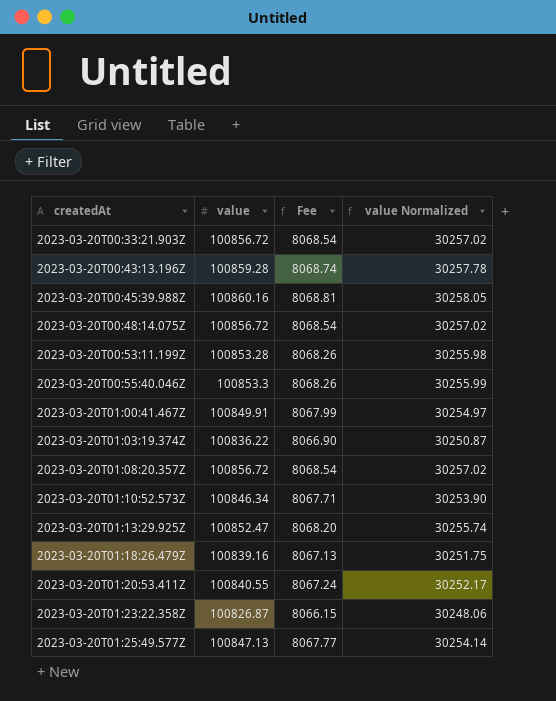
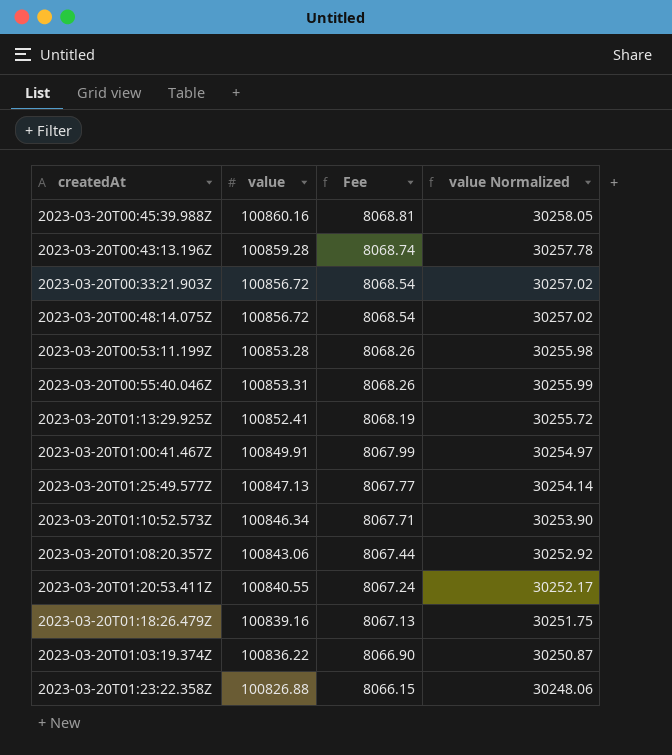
row order: createdAt ascending -> Fee descending
2023-03-20T00:55:40.046Z | value: 100853.3 -> 100853.31
2023-03-20T01:13:29.925Z | value: 100852.47 -> 100852.41
2023-03-20T01:13:29.925Z | Fee: 8068.20 -> 8068.19
2023-03-20T01:13:29.925Z | value Normalized: 30255.74 -> 30255.72
2023-03-20T01:08:20.357Z | value: 100856.72 -> 100843.06
2023-03-20T01:08:20.357Z | Fee: 8068.54 -> 8067.44
2023-03-20T01:08:20.357Z | value Normalized: 30257.02 -> 30252.92
2023-03-20T01:23:22.358Z | value: 100826.87 -> 100826.88

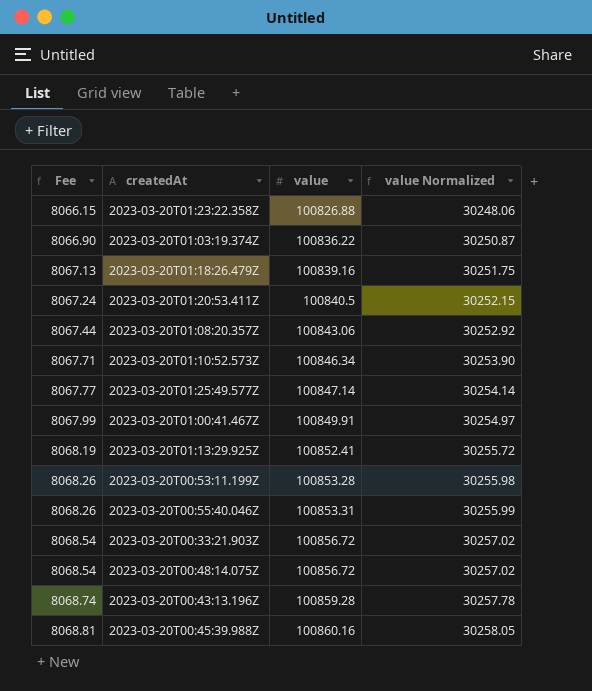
row order: Fee descending -> Fee ascending
column Fee | position: 3 -> 1
2023-03-20T01:20:53.411Z | value: 100840.55 -> 100840.5
2023-03-20T01:20:53.411Z | value Normalized: 30252.17 -> 30252.15
2023-03-20T01:25:49.577Z | value: 100847.13 -> 100847.14

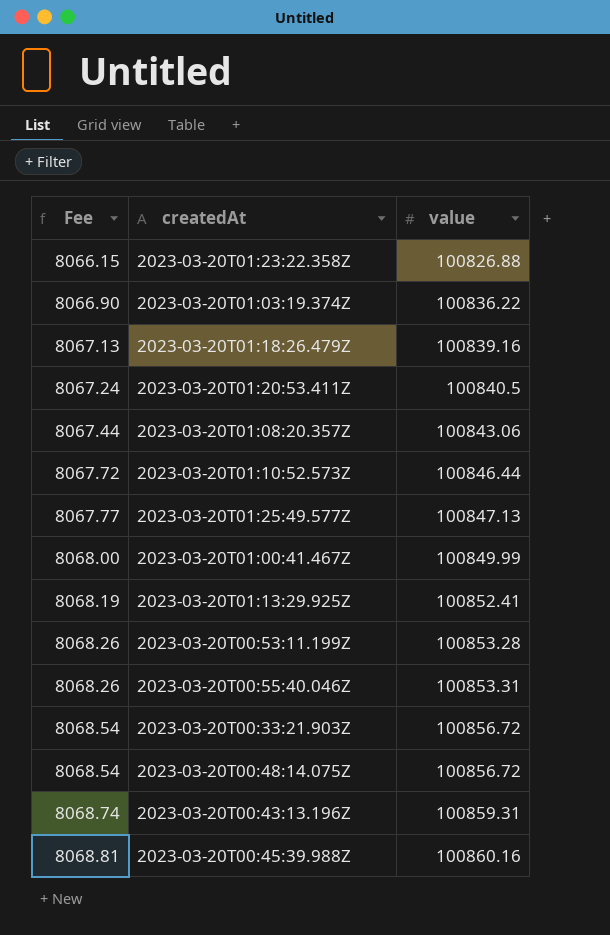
column value Normalized | formula: [value] * 0.3 -> none
2023-03-20T01:10:52.573Z | Fee: 8067.71 -> 8067.72
2023-03-20T01:10:52.573Z | value: 100846.34 -> 100846.44
2023-03-20T01:25:49.577Z | value: 100847.14 -> 100847.13
2023-03-20T01:00:41.467Z | Fee: 8067.99 -> 8068.00
2023-03-20T01:00:41.467Z | value: 100849.91 -> 100849.99
2023-03-20T00:43:13.196Z | value: 100859.28 -> 100859.31

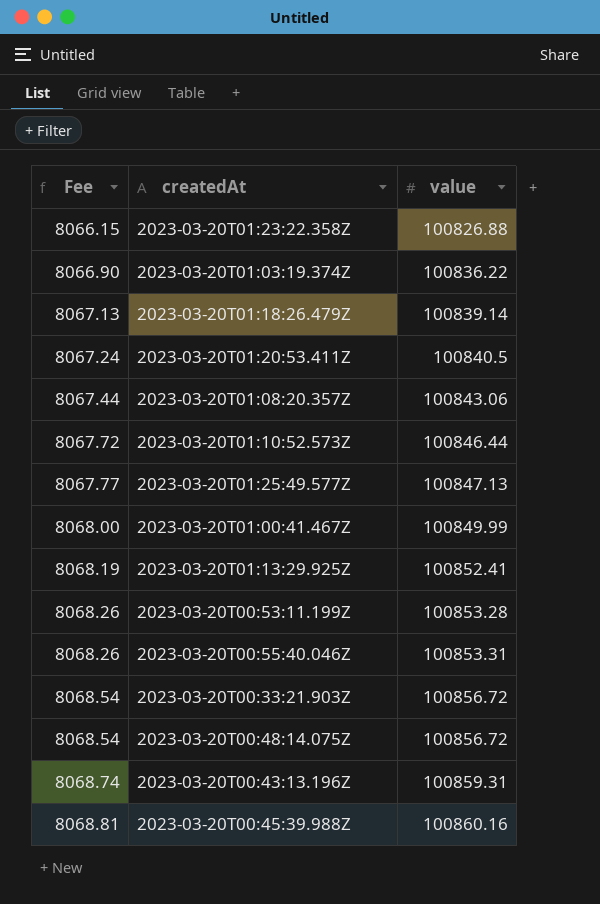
2023-03-20T01:18:26.479Z | value: 100839.16 -> 100839.14

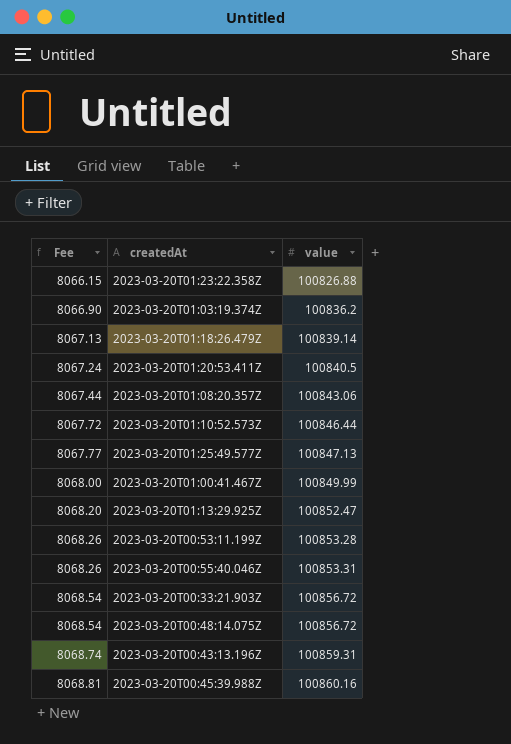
2023-03-20T01:03:19.374Z | value: 100836.22 -> 100836.2
2023-03-20T01:13:29.925Z | Fee: 8068.19 -> 8068.20
2023-03-20T01:13:29.925Z | value: 100852.41 -> 100852.47

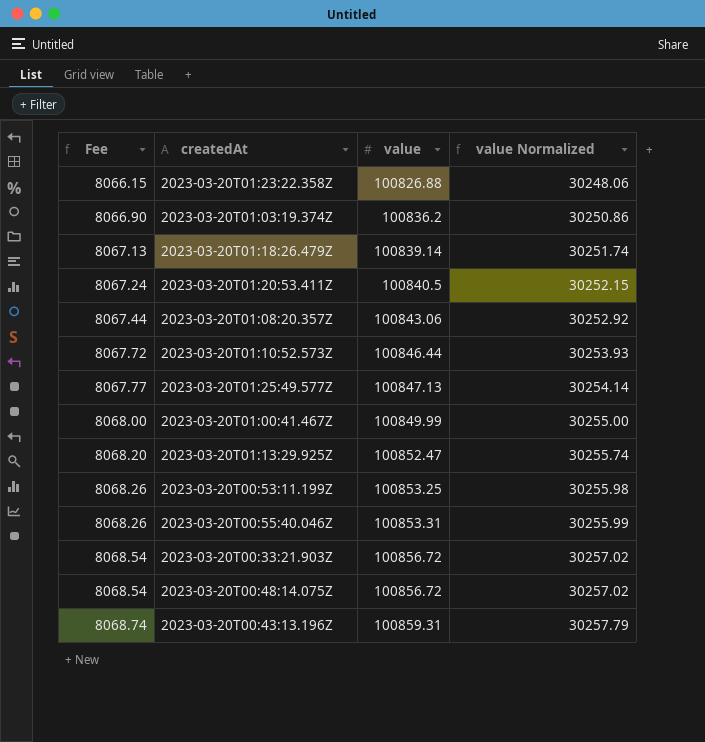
column value Normalized | formula: none -> [value] * 0.3
row 2023-03-20T00:45:39.988Z: 8068.81 | 100860.16 -> none
2023-03-20T00:53:11.199Z | value: 100853.28 -> 100853.25

